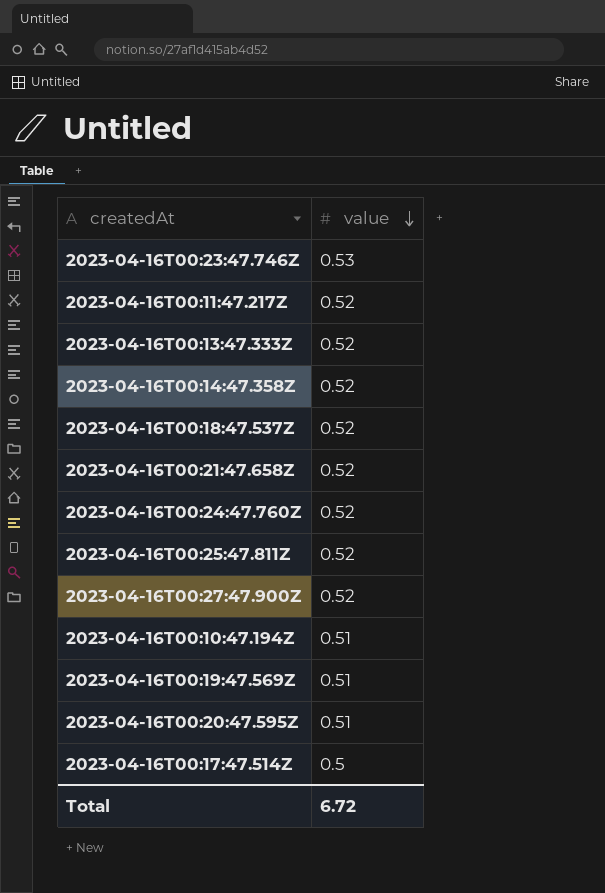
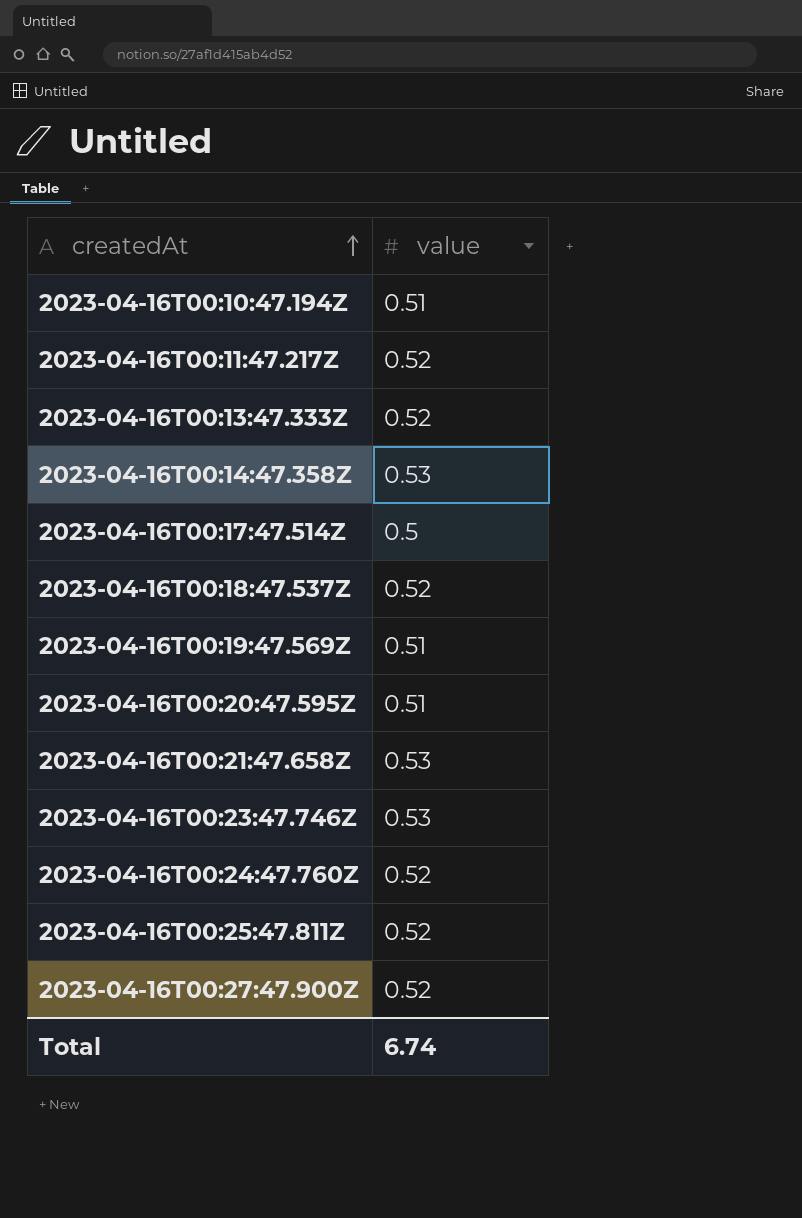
row order: value descending -> createdAt ascending
2023-04-16T00:14:47.358Z | value: 0.52 -> 0.53
2023-04-16T00:21:47.658Z | value: 0.52 -> 0.53
Total | value: 6.72 -> 6.74

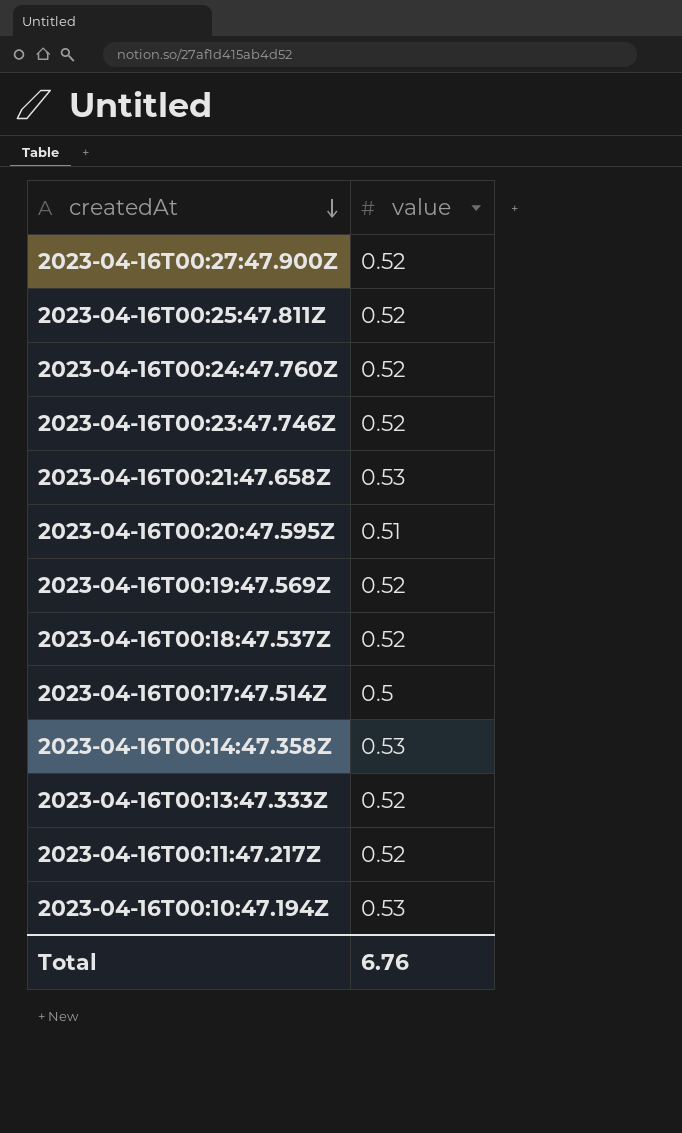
row order: createdAt ascending -> createdAt descending
2023-04-16T00:23:47.746Z | value: 0.53 -> 0.52
2023-04-16T00:19:47.569Z | value: 0.51 -> 0.52
2023-04-16T00:10:47.194Z | value: 0.51 -> 0.53
Total | value: 6.74 -> 6.76

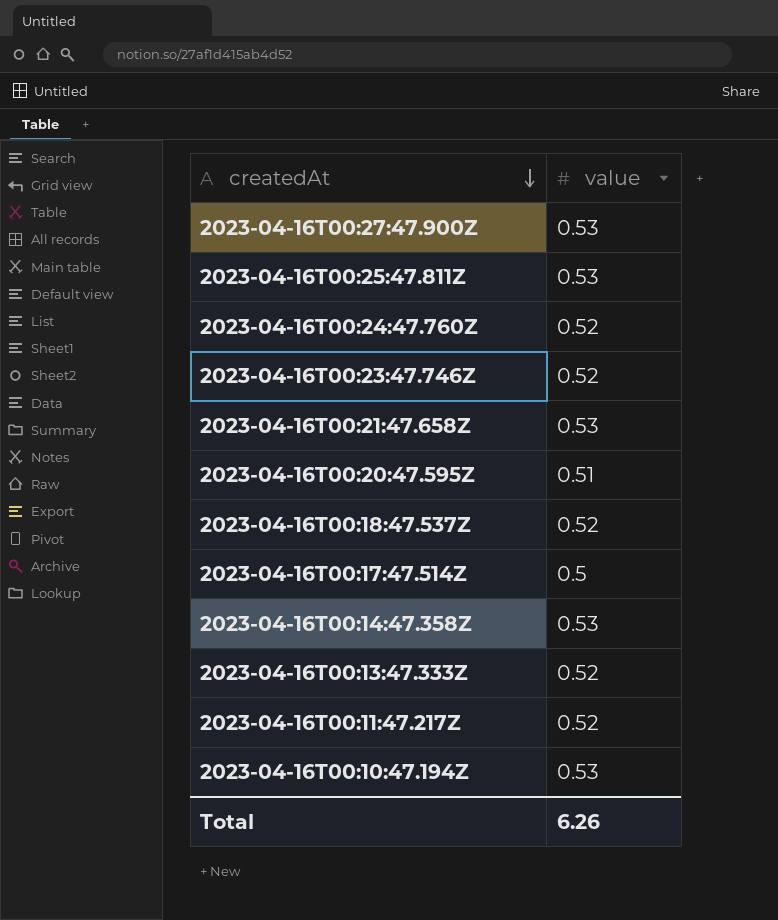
row 2023-04-16T00:19:47.569Z: 0.52 -> none
2023-04-16T00:27:47.900Z | value: 0.52 -> 0.53
2023-04-16T00:25:47.811Z | value: 0.52 -> 0.53
Total | value: 6.76 -> 6.26

